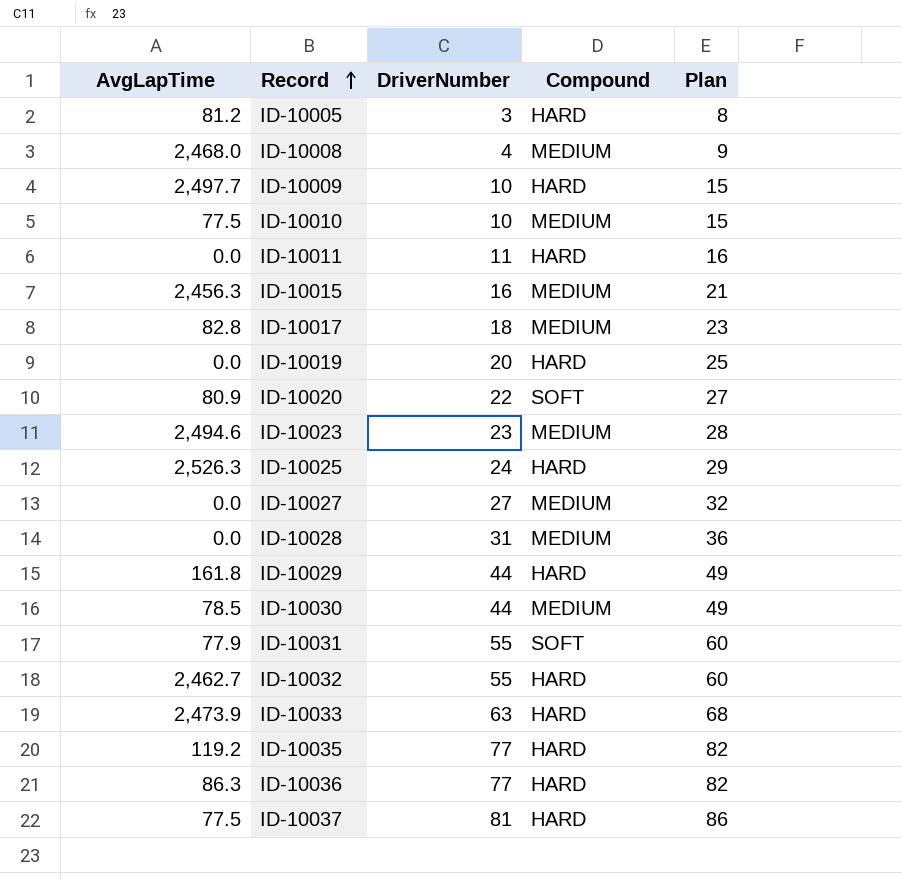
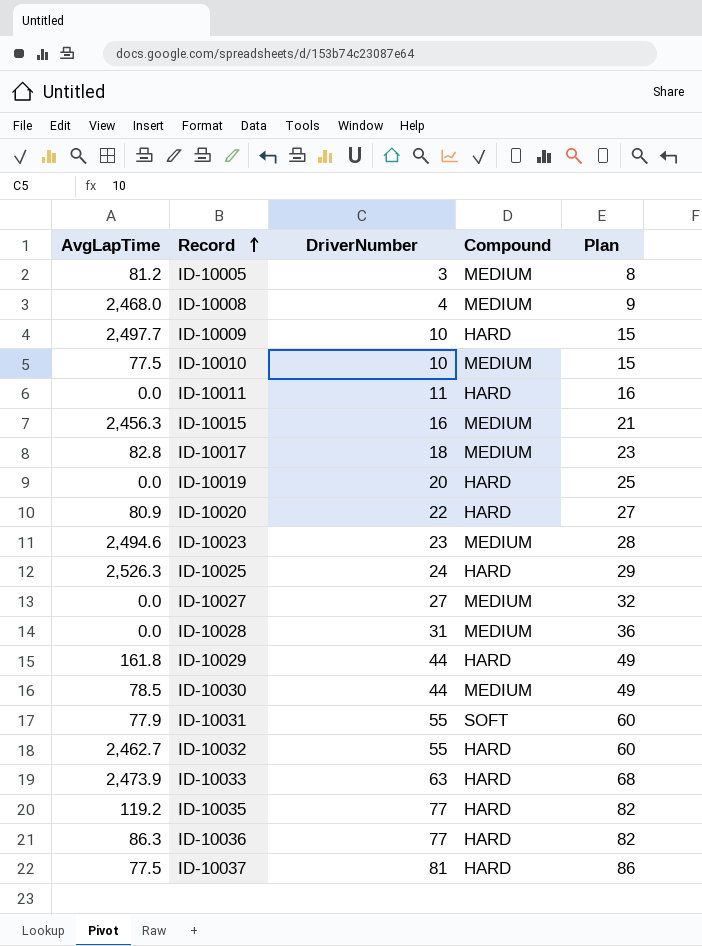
ID-10005 | Compound: HARD -> MEDIUM
ID-10020 | Compound: SOFT -> HARD

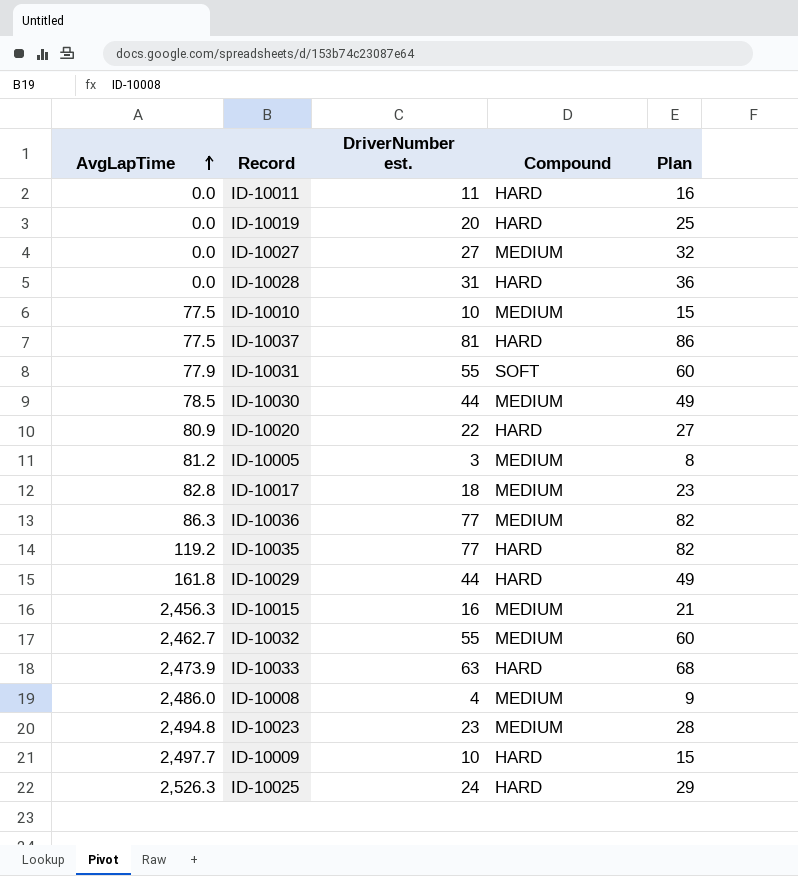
row order: Record ascending -> AvgLapTime ascending
column name: DriverNumber -> DriverNumber est.
ID-10028 | Compound: MEDIUM -> HARD
ID-10036 | Compound: HARD -> MEDIUM
ID-10032 | Compound: HARD -> MEDIUM
ID-10008 | AvgLapTime: 2,468.0 -> 2,486.0
ID-10023 | AvgLapTime: 2,494.6 -> 2,494.8

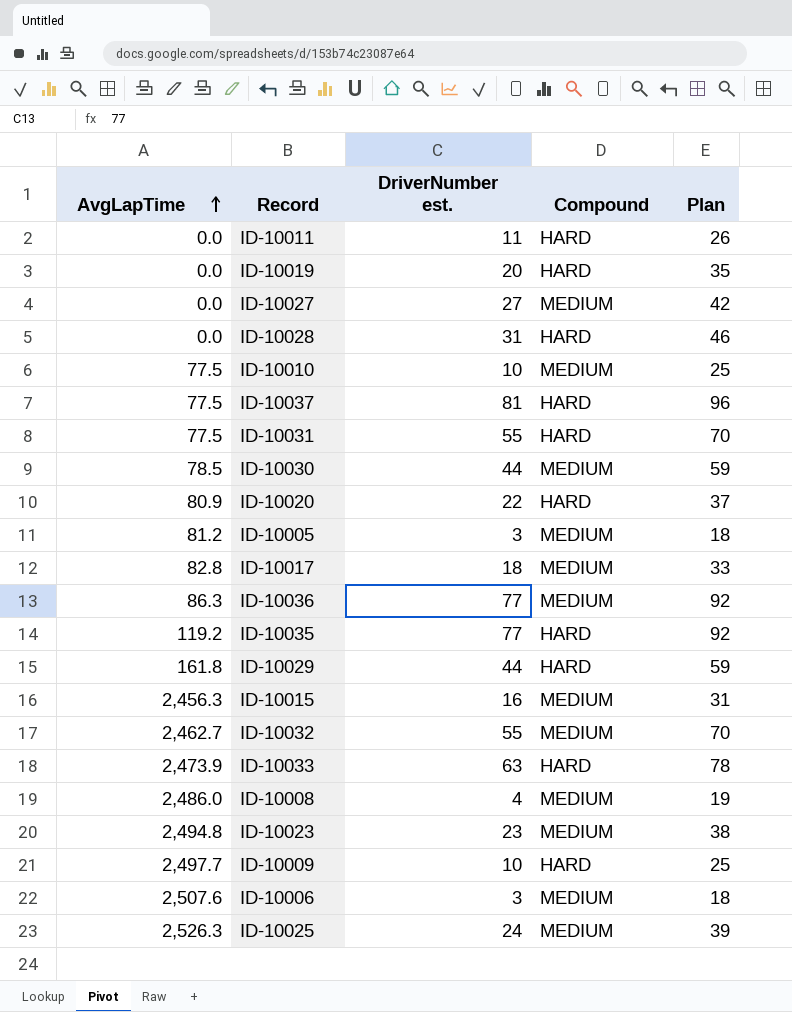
column Plan | formula: [DriverNumber est.] + 5 -> [DriverNumber est.] + 15
ID-10031 | AvgLapTime: 77.9 -> 77.5
ID-10031 | Compound: SOFT -> HARD
row ID-10006: none -> 2,507.6 | 3 | MEDIUM | 18
ID-10025 | Compound: HARD -> MEDIUM

